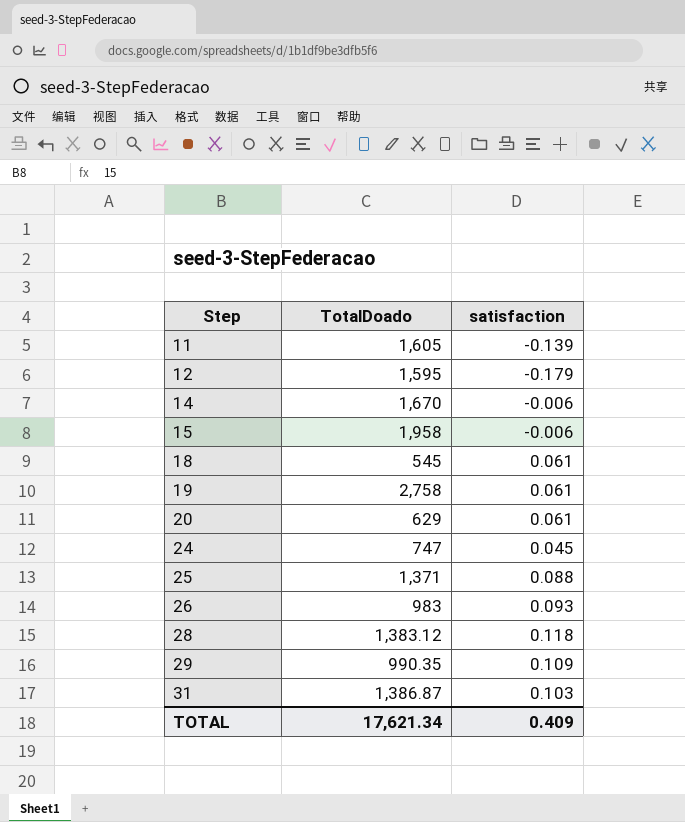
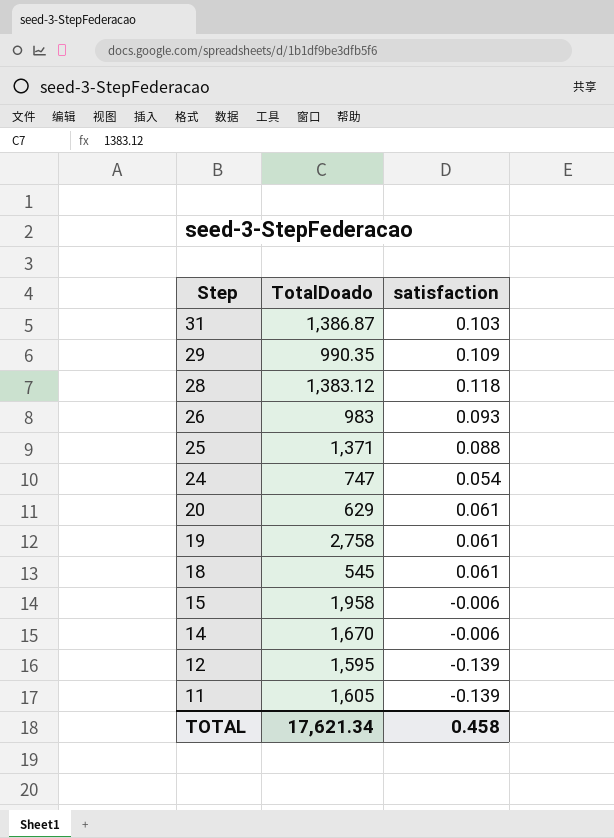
row order: Step ascending -> Step descending
24 | satisfaction: 0.045 -> 0.054
12 | satisfaction: -0.179 -> -0.139
TOTAL | satisfaction: 0.409 -> 0.458

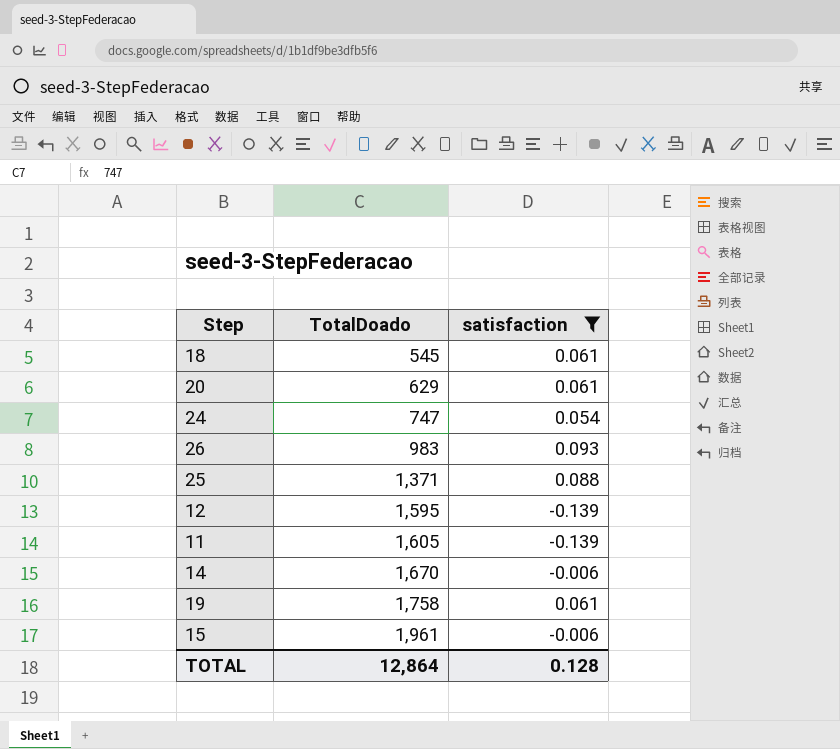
filter: none -> satisfaction <= 0.093
row order: Step descending -> TotalDoado ascending
19 | TotalDoado: 2,758 -> 1,758
15 | TotalDoado: 1,958 -> 1,961
TOTAL | TotalDoado: 17,621.34 -> 12,864
TOTAL | satisfaction: 0.458 -> 0.128

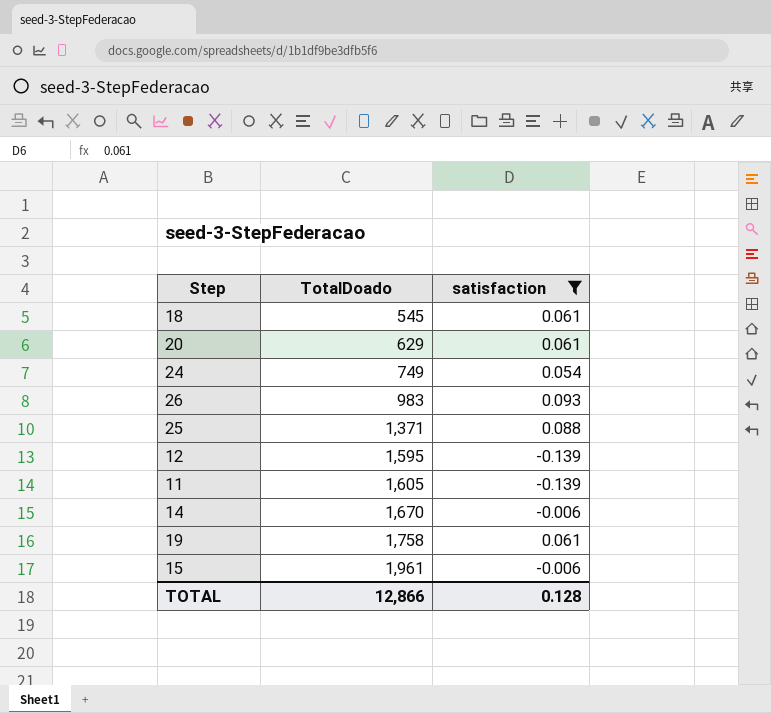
24 | TotalDoado: 747 -> 749
TOTAL | TotalDoado: 12,864 -> 12,866

